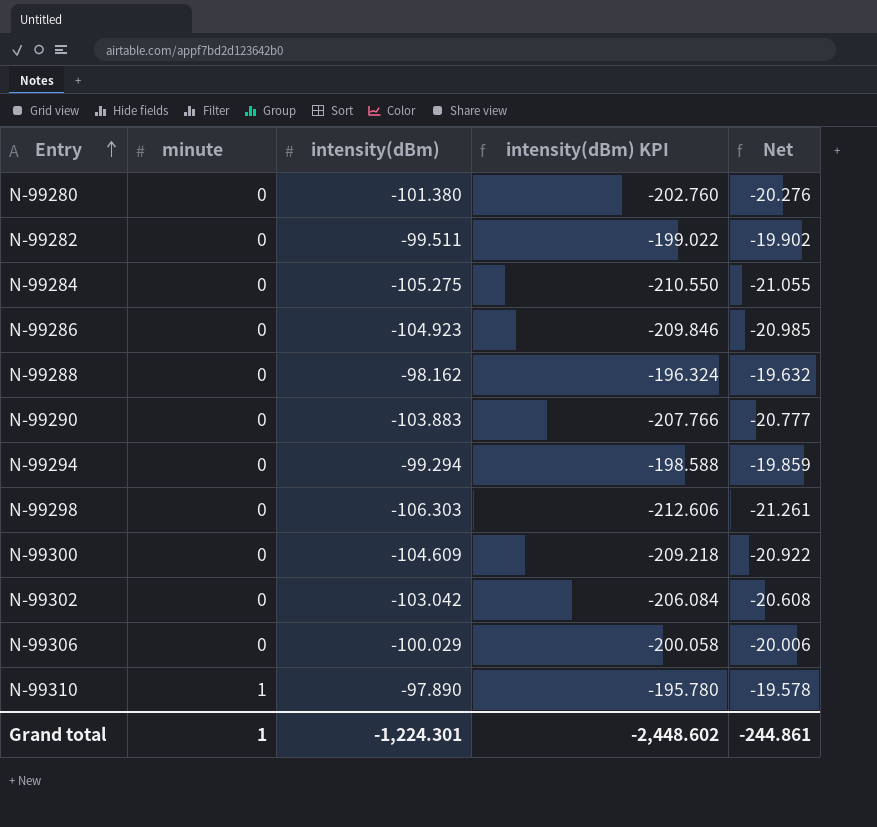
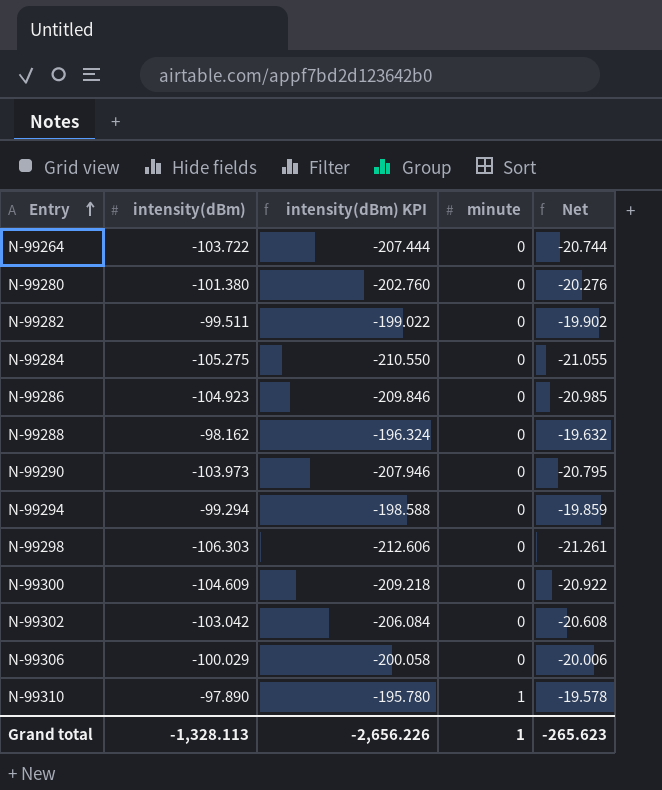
column minute | position: 2 -> 4
row N-99264: none -> -103.722 | -207.444 | 0 | -20.744
N-99290 | intensity(dBm): -103.883 -> -103.973
N-99290 | intensity(dBm) KPI: -207.766 -> -207.946
N-99290 | Net: -20.777 -> -20.795
Grand total | intensity(dBm): -1,224.301 -> -1,328.113
Grand total | intensity(dBm) KPI: -2,448.602 -> -2,656.226
Grand total | Net: -244.861 -> -265.623

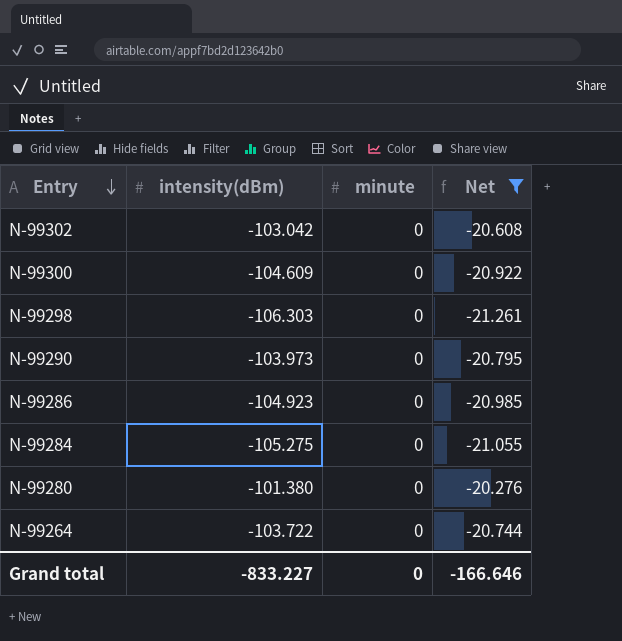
filter: none -> Net <= -20.276
row order: Entry ascending -> Entry descending
column intensity(dBm) KPI | formula: [intensity(dBm)] * 2 -> none
Grand total | intensity(dBm): -1,328.113 -> -833.227
Grand total | minute: 1 -> 0
Grand total | Net: -265.623 -> -166.646

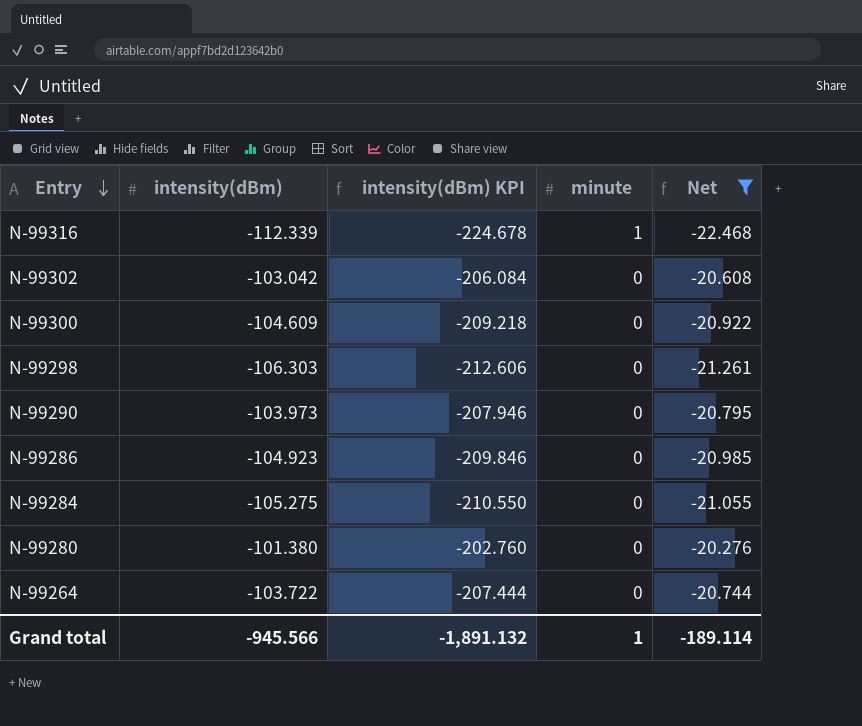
column intensity(dBm) KPI | formula: none -> [intensity(dBm)] * 2
row N-99316: none -> -112.339 | -224.678 | 1 | -22.468
Grand total | intensity(dBm): -833.227 -> -945.566
Grand total | minute: 0 -> 1
Grand total | Net: -166.646 -> -189.114

